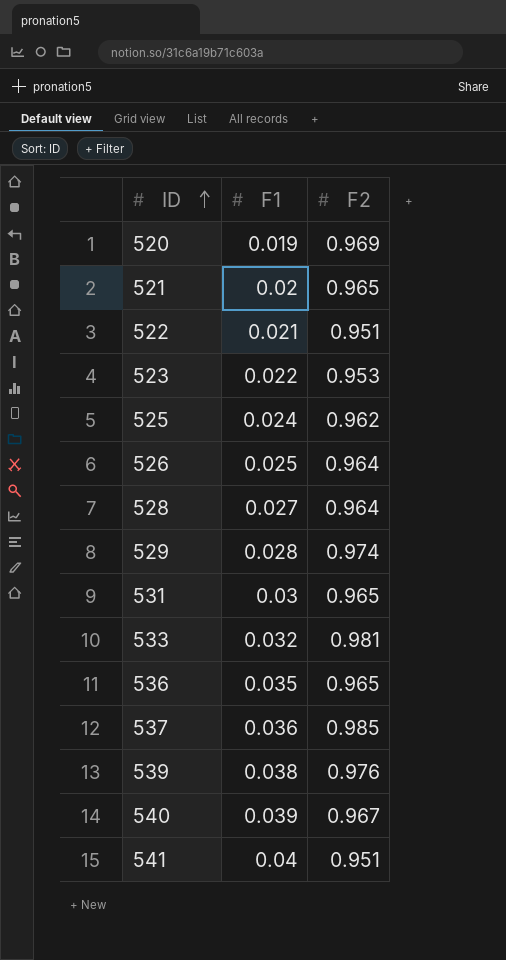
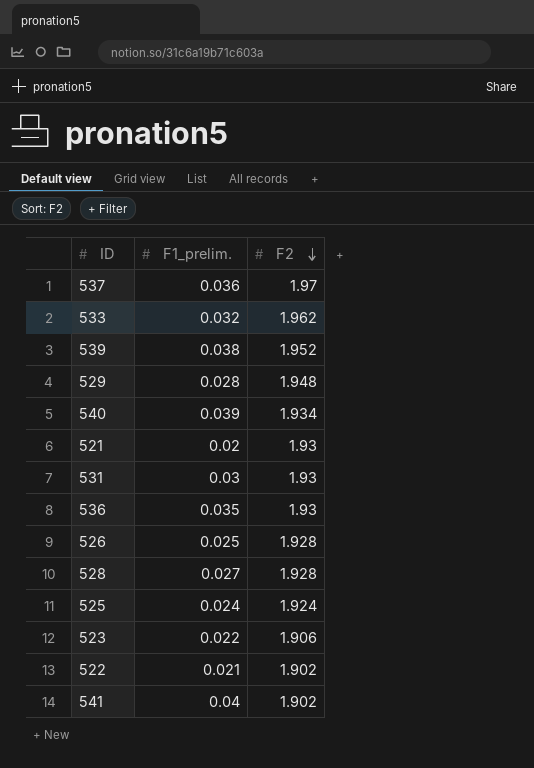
row order: ID ascending -> F2 descending
column name: F1 -> F1_prelim.
row 520: 0.019 | 0.969 -> none
537 | F2: 0.985 -> 1.97
533 | F2: 0.981 -> 1.962
539 | F2: 0.976 -> 1.952
529 | F2: 0.974 -> 1.948
540 | F2: 0.967 -> 1.934
521 | F2: 0.965 -> 1.93
531 | F2: 0.965 -> 1.93
536 | F2: 0.965 -> 1.93
526 | F2: 0.964 -> 1.928
528 | F2: 0.964 -> 1.928
525 | F2: 0.962 -> 1.924
523 | F2: 0.953 -> 1.906
522 | F2: 0.951 -> 1.902
541 | F2: 0.951 -> 1.902

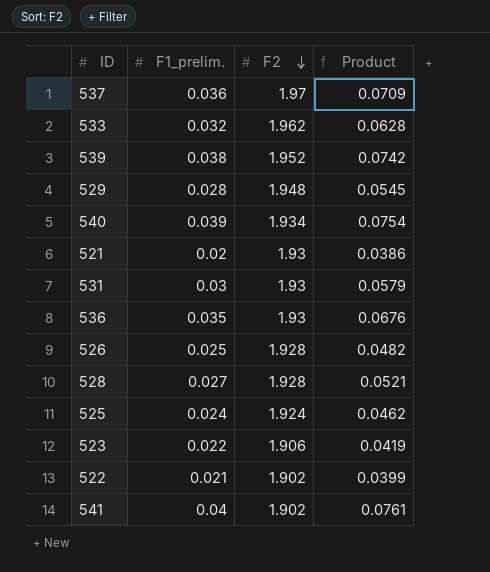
column Product | formula: none -> [F1_prelim.] * [F2]

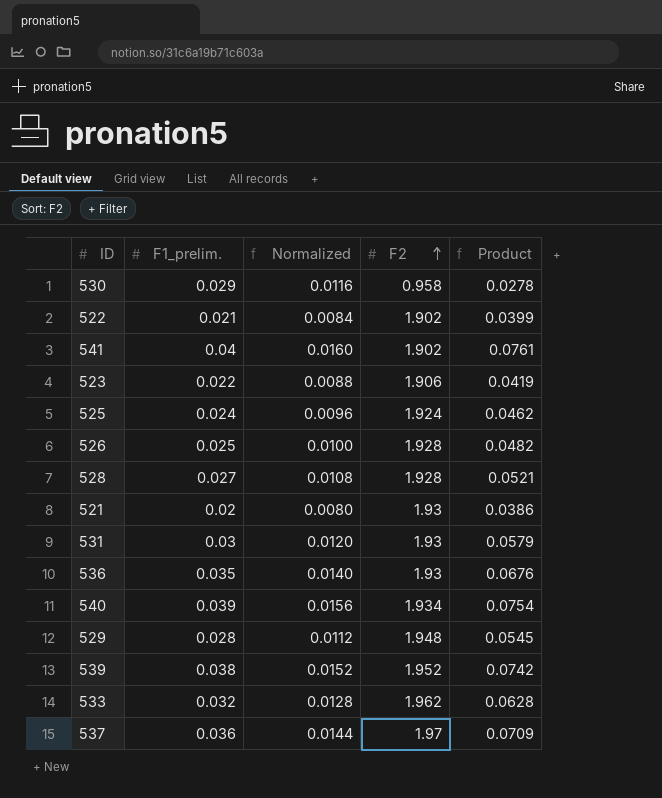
row order: F2 descending -> F2 ascending
column Normalized | formula: none -> [F1_prelim.] * 0.4
row 530: none -> 0.029 | 0.0116 | 0.958 | 0.0278

